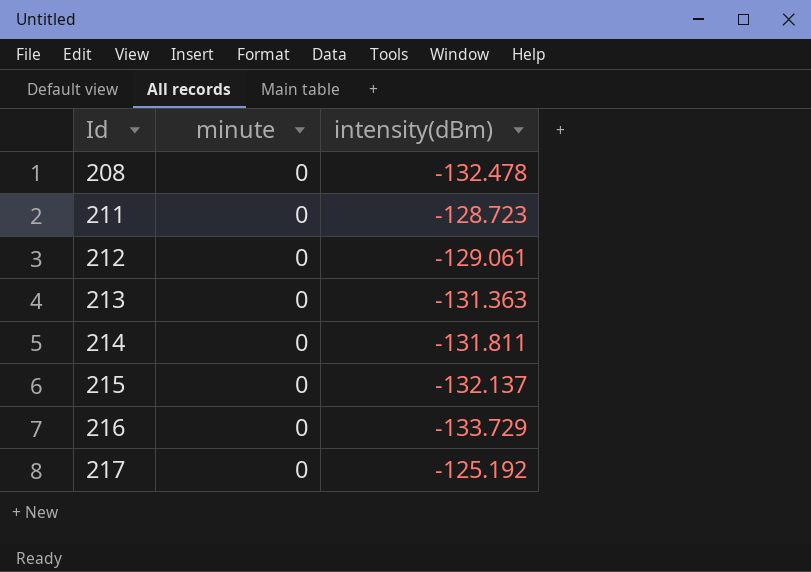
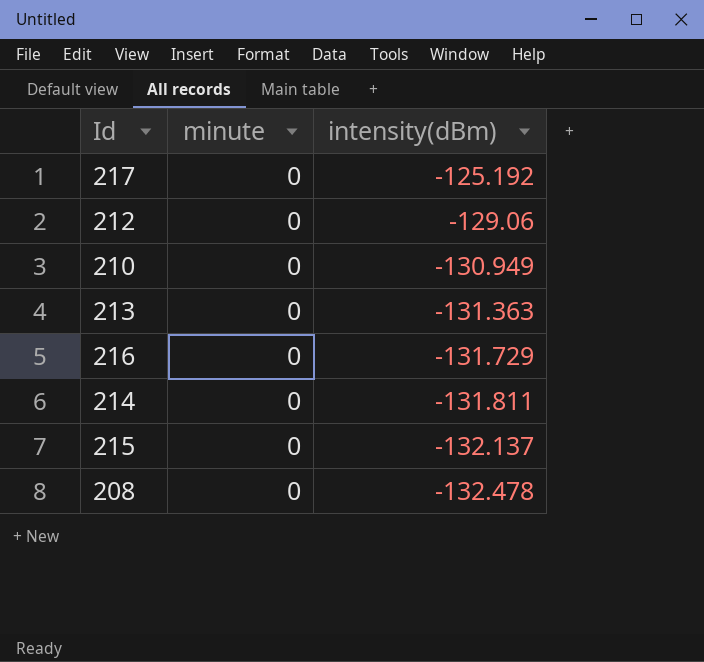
row order: Id ascending -> intensity(dBm) descending
row 211: 0 | -128.723 -> none
212 | intensity(dBm): -129.061 -> -129.06
row 210: none -> 0 | -130.949
216 | intensity(dBm): -133.729 -> -131.729

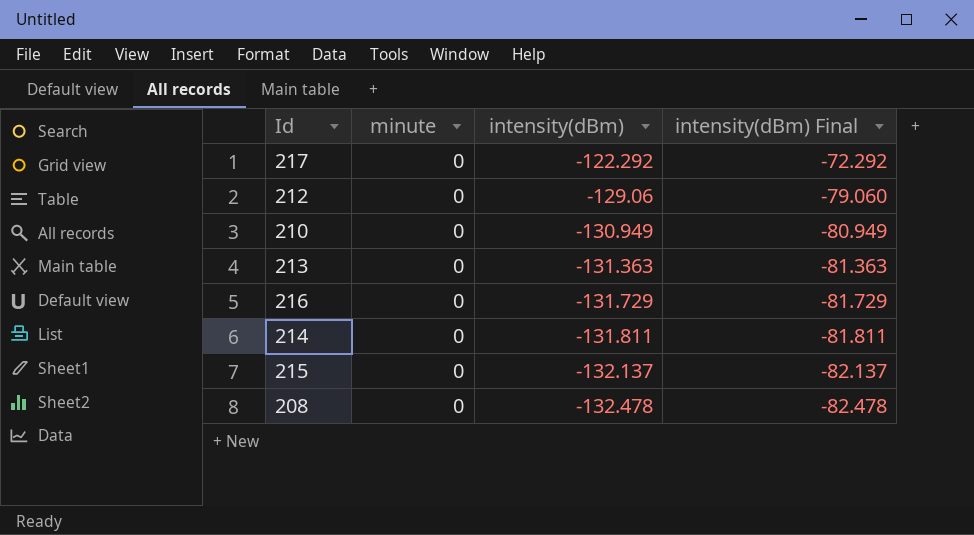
column intensity(dBm) Final | formula: none -> [intensity(dBm)] + 50
217 | intensity(dBm): -125.192 -> -122.292

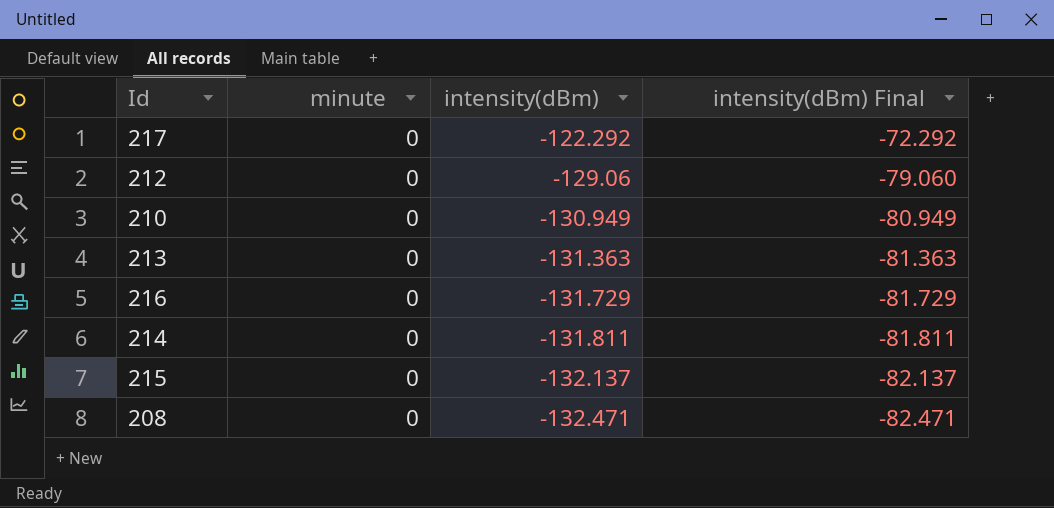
208 | intensity(dBm): -132.478 -> -132.471
208 | intensity(dBm) Final: -82.478 -> -82.471

